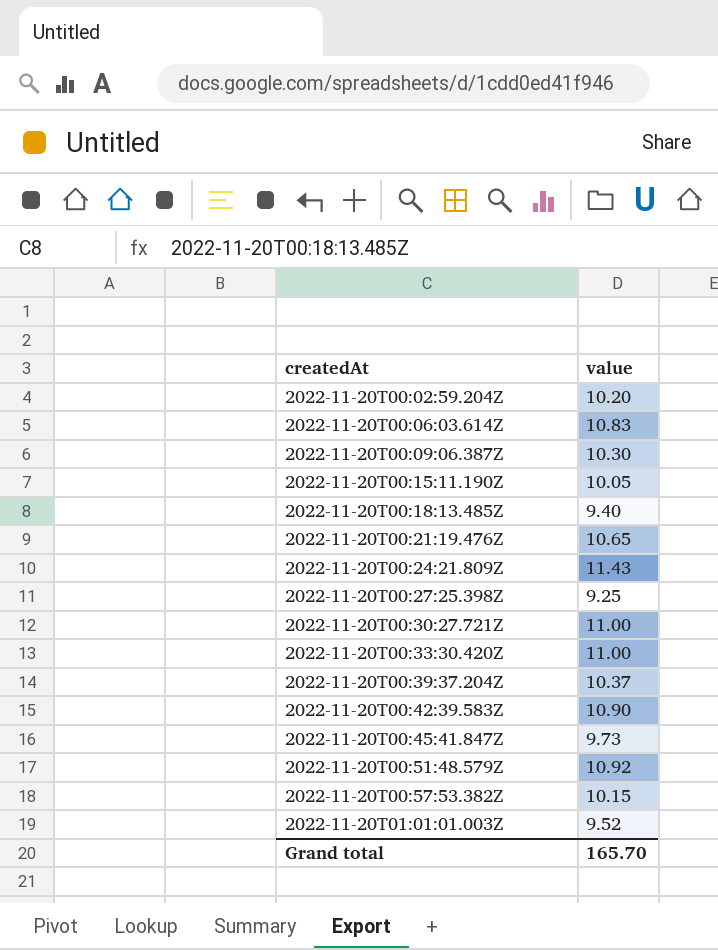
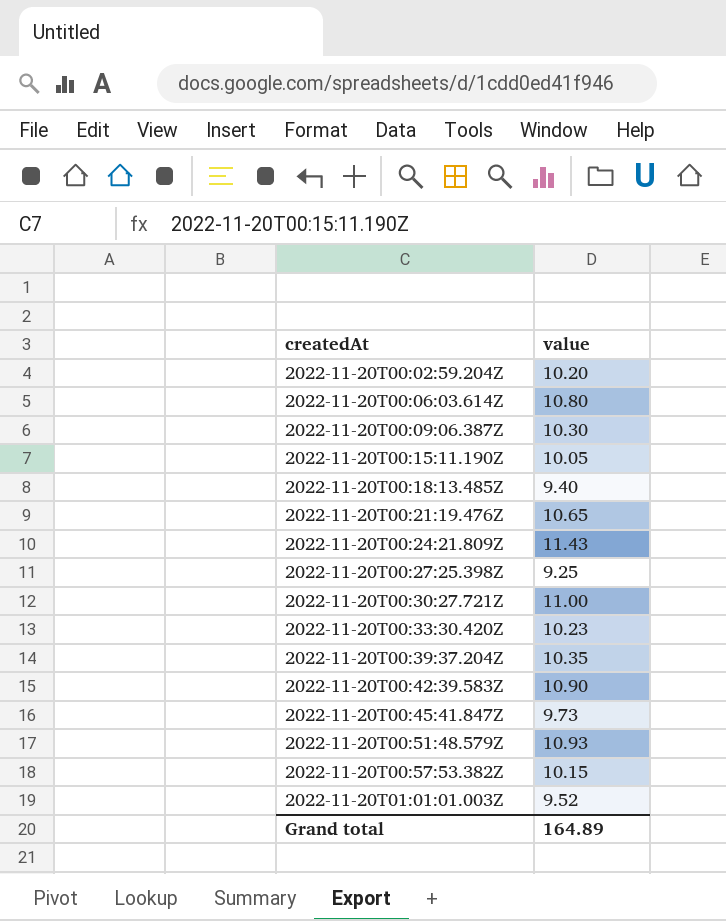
2022-11-20T00:06:03.614Z | value: 10.83 -> 10.80
2022-11-20T00:33:30.420Z | value: 11.00 -> 10.23
2022-11-20T00:39:37.204Z | value: 10.37 -> 10.35
2022-11-20T00:51:48.579Z | value: 10.92 -> 10.93
Grand total | value: 165.70 -> 164.89

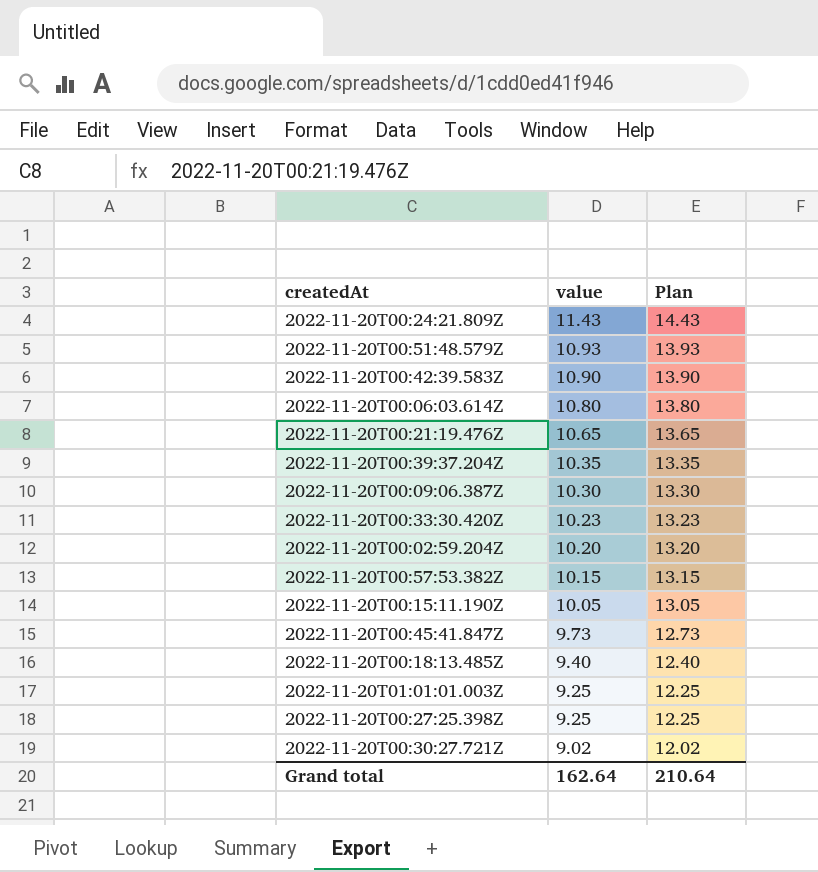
row order: createdAt ascending -> value descending
column Plan | formula: none -> [value] + 3
2022-11-20T01:01:01.003Z | value: 9.52 -> 9.25
2022-11-20T00:30:27.721Z | value: 11.00 -> 9.02
Grand total | value: 164.89 -> 162.64

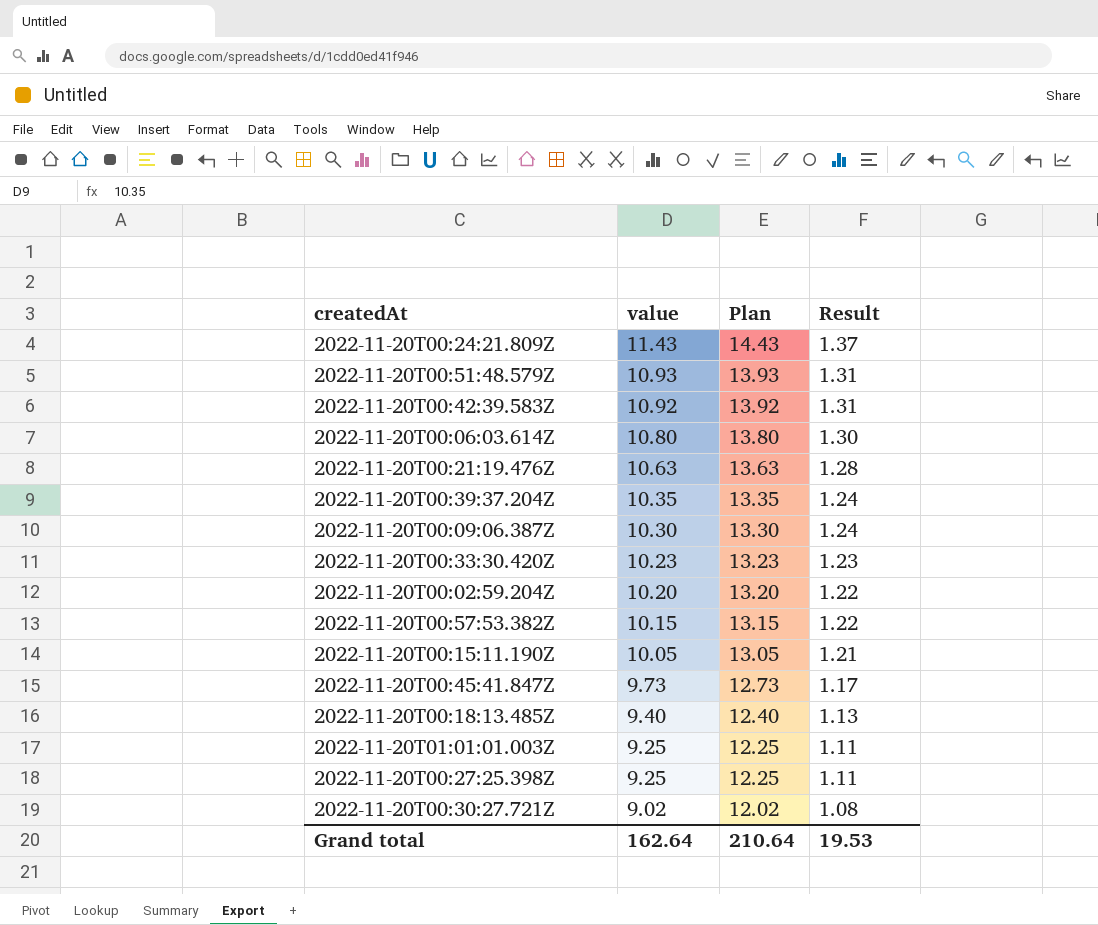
column Result | formula: none -> [value] * 0.12
2022-11-20T00:42:39.583Z | value: 10.90 -> 10.92
2022-11-20T00:42:39.583Z | Plan: 13.90 -> 13.92
2022-11-20T00:21:19.476Z | value: 10.65 -> 10.63
2022-11-20T00:21:19.476Z | Plan: 13.65 -> 13.63

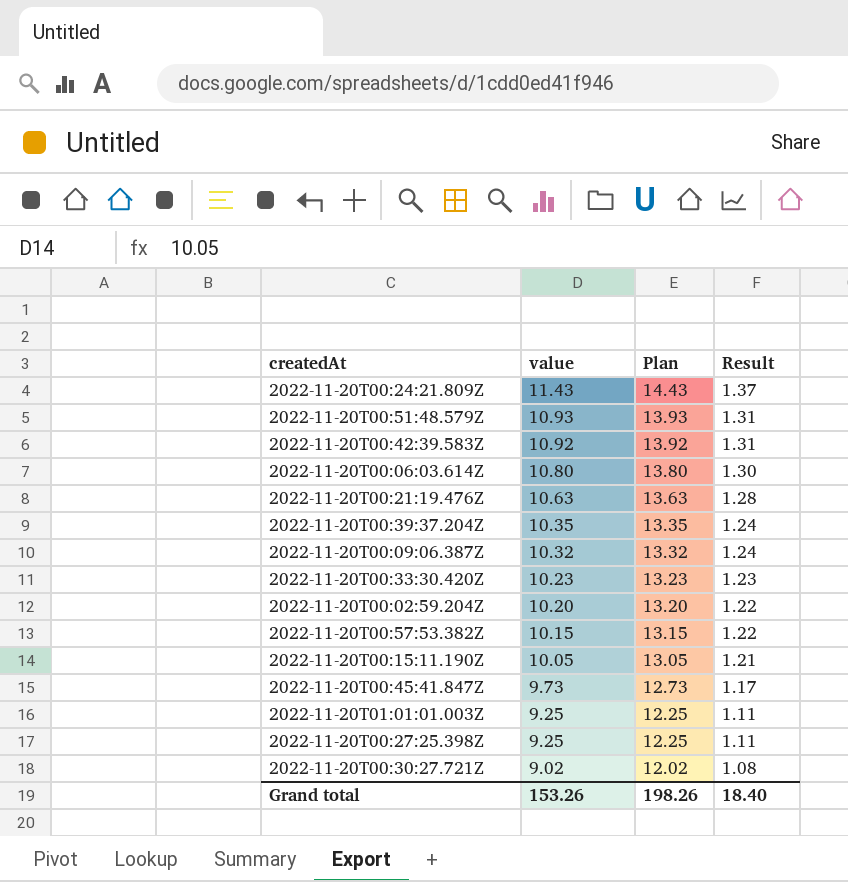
row 2022-11-20T00:18:13.485Z: 9.40 | 12.40 | 1.13 -> none
2022-11-20T00:09:06.387Z | value: 10.30 -> 10.32
2022-11-20T00:09:06.387Z | Plan: 13.30 -> 13.32
Grand total | value: 162.64 -> 153.26
Grand total | Plan: 210.64 -> 198.26
Grand total | Result: 19.53 -> 18.40

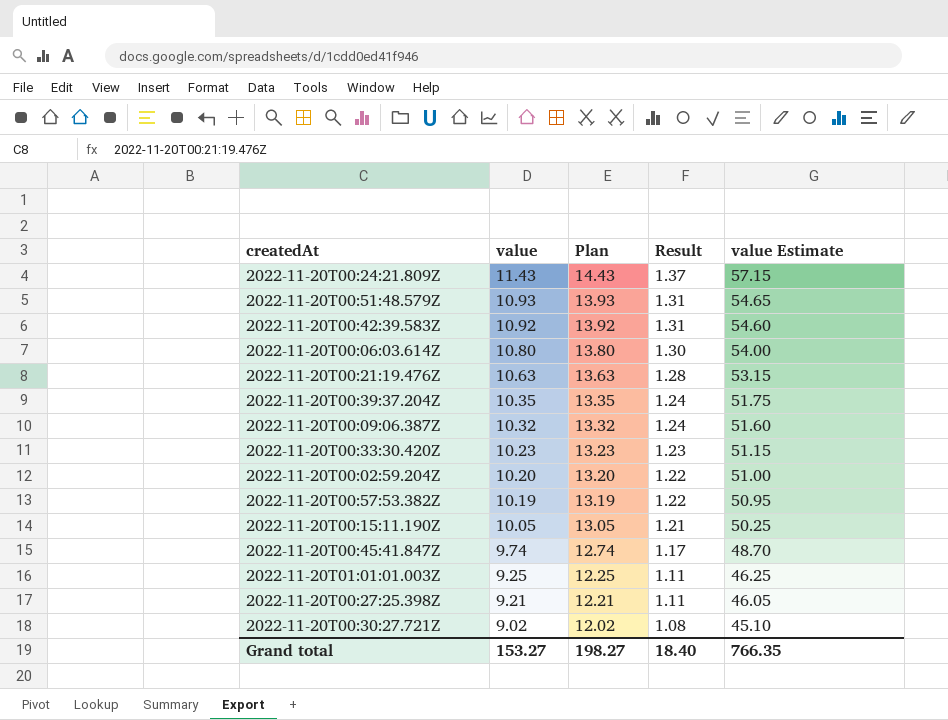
column value Estimate | formula: none -> [value] * 5
2022-11-20T00:57:53.382Z | value: 10.15 -> 10.19
2022-11-20T00:57:53.382Z | Plan: 13.15 -> 13.19
2022-11-20T00:45:41.847Z | value: 9.73 -> 9.74
2022-11-20T00:45:41.847Z | Plan: 12.73 -> 12.74
2022-11-20T00:27:25.398Z | value: 9.25 -> 9.21
2022-11-20T00:27:25.398Z | Plan: 12.25 -> 12.21
Grand total | value: 153.26 -> 153.27
Grand total | Plan: 198.26 -> 198.27

